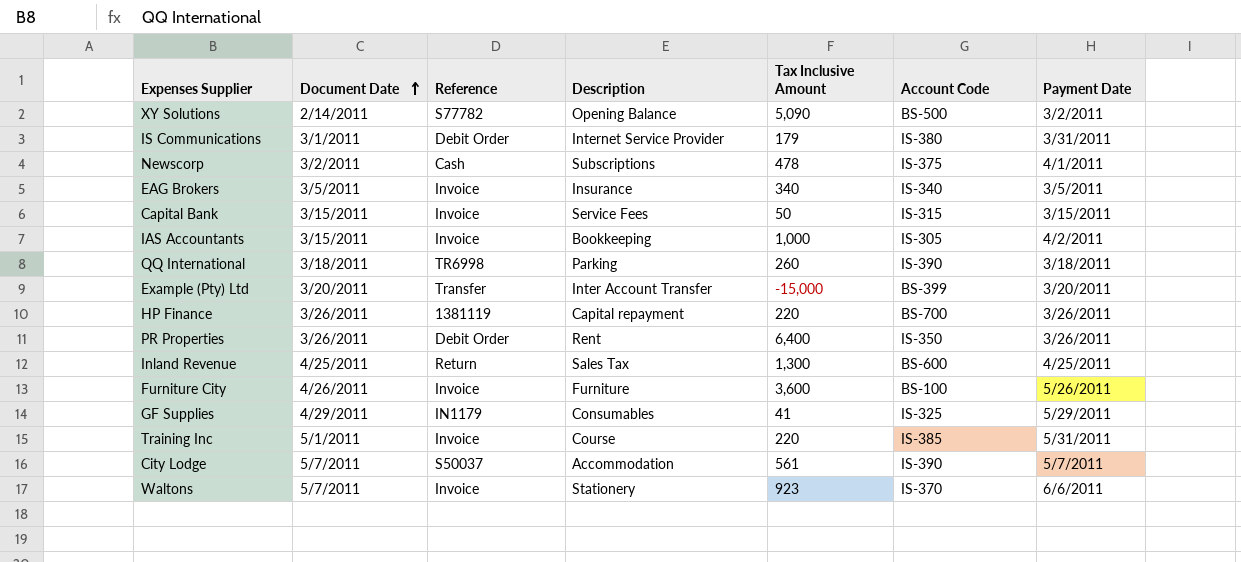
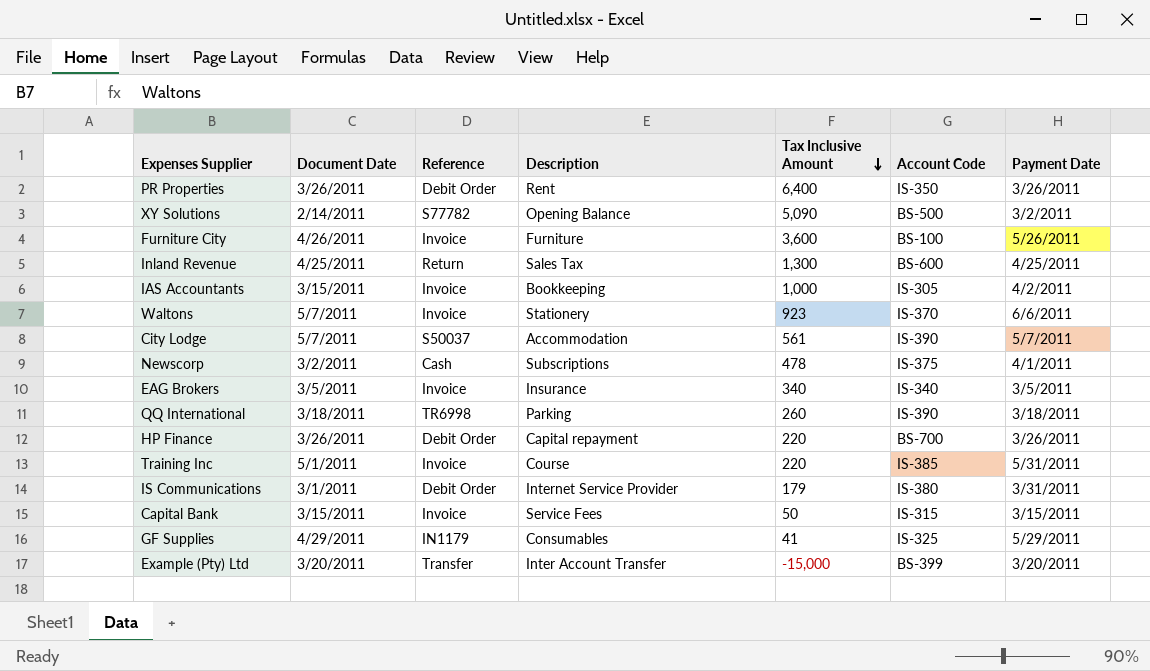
row order: Document Date ascending -> Tax Inclusive Amount descending
HP Finance | Reference: 1381119 -> Debit Order

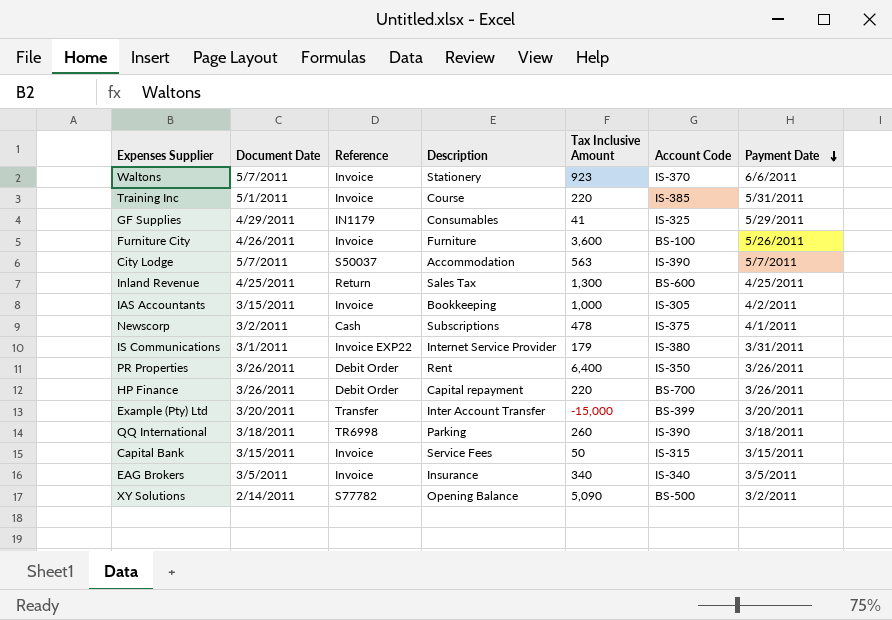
row order: Tax Inclusive Amount descending -> Payment Date descending
City Lodge | Tax Inclusive Amount: 561 -> 563
IS Communications | Reference: Debit Order -> Invoice EXP22

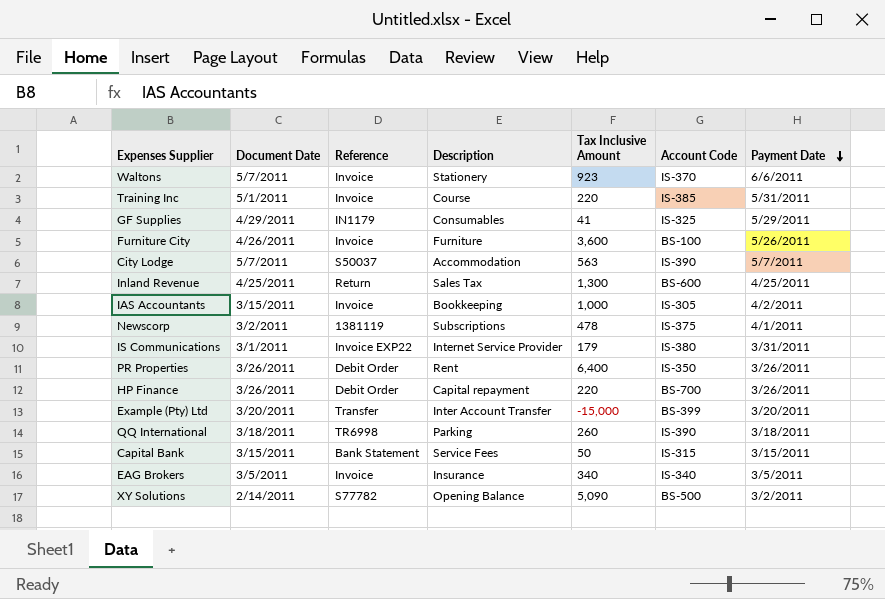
Newscorp | Reference: Cash -> 1381119
Capital Bank | Reference: Invoice -> Bank Statement

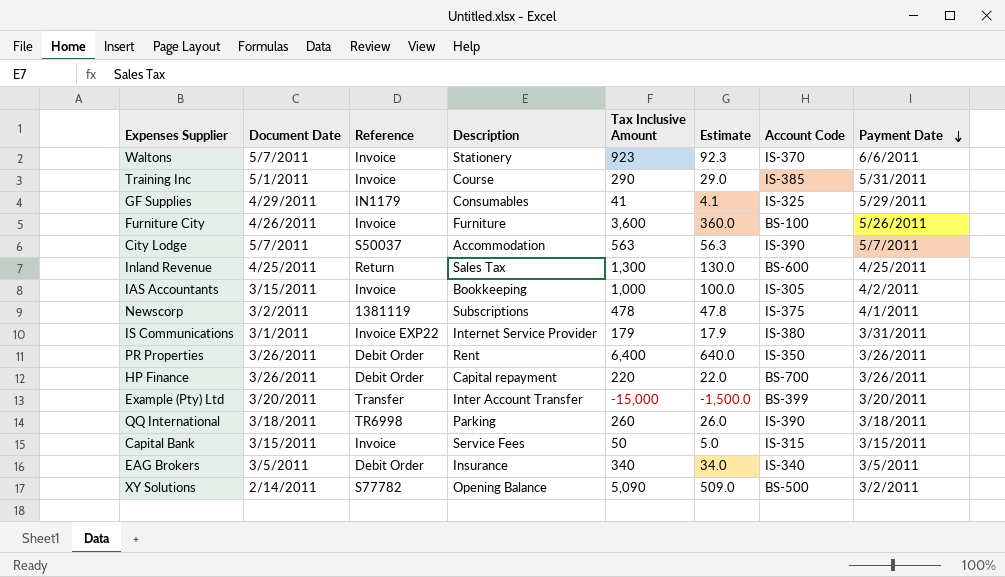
column Estimate | formula: none -> [Tax Inclusive Amount] * 0.1
Training Inc | Tax Inclusive Amount: 220 -> 290
Capital Bank | Reference: Bank Statement -> Invoice
EAG Brokers | Reference: Invoice -> Debit Order

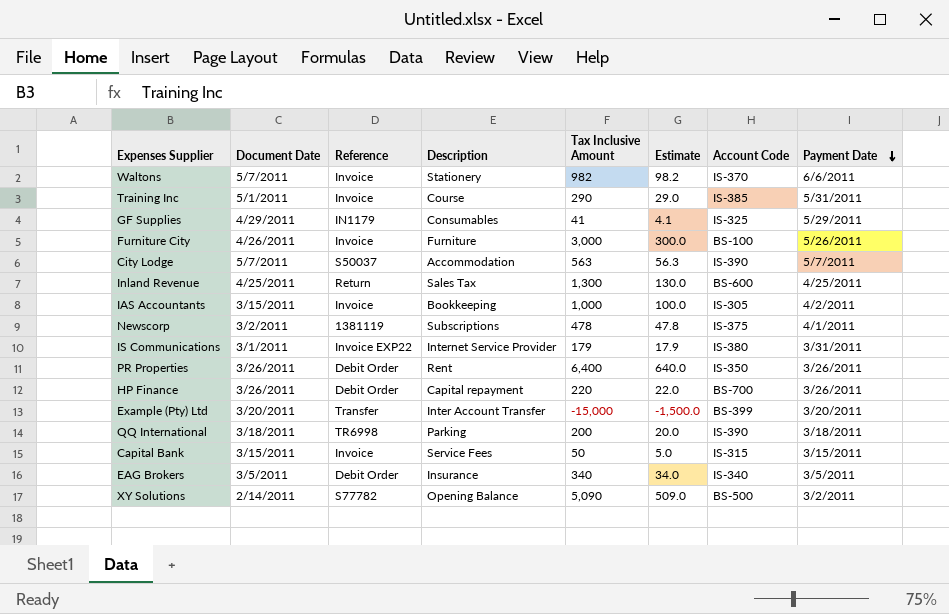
Waltons | Tax Inclusive Amount: 923 -> 982
Waltons | Estimate: 92.3 -> 98.2
Furniture City | Tax Inclusive Amount: 3,600 -> 3,000
Furniture City | Estimate: 360.0 -> 300.0
QQ International | Tax Inclusive Amount: 260 -> 200
QQ International | Estimate: 26.0 -> 20.0

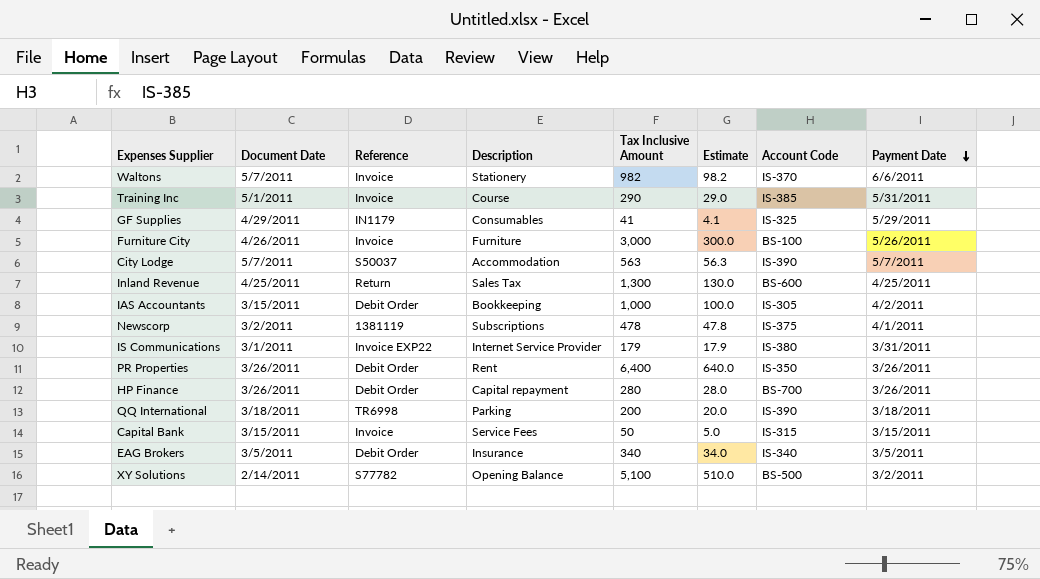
row Example (Pty) Ltd: 3/20/2011 | Transfer | Inter Account Transfer | -15,000 | -1,500.0 | BS-399 | 3/20/2011 -> none
IAS Accountants | Reference: Invoice -> Debit Order
HP Finance | Tax Inclusive Amount: 220 -> 280
HP Finance | Estimate: 22.0 -> 28.0
XY Solutions | Tax Inclusive Amount: 5,090 -> 5,100
XY Solutions | Estimate: 509.0 -> 510.0

